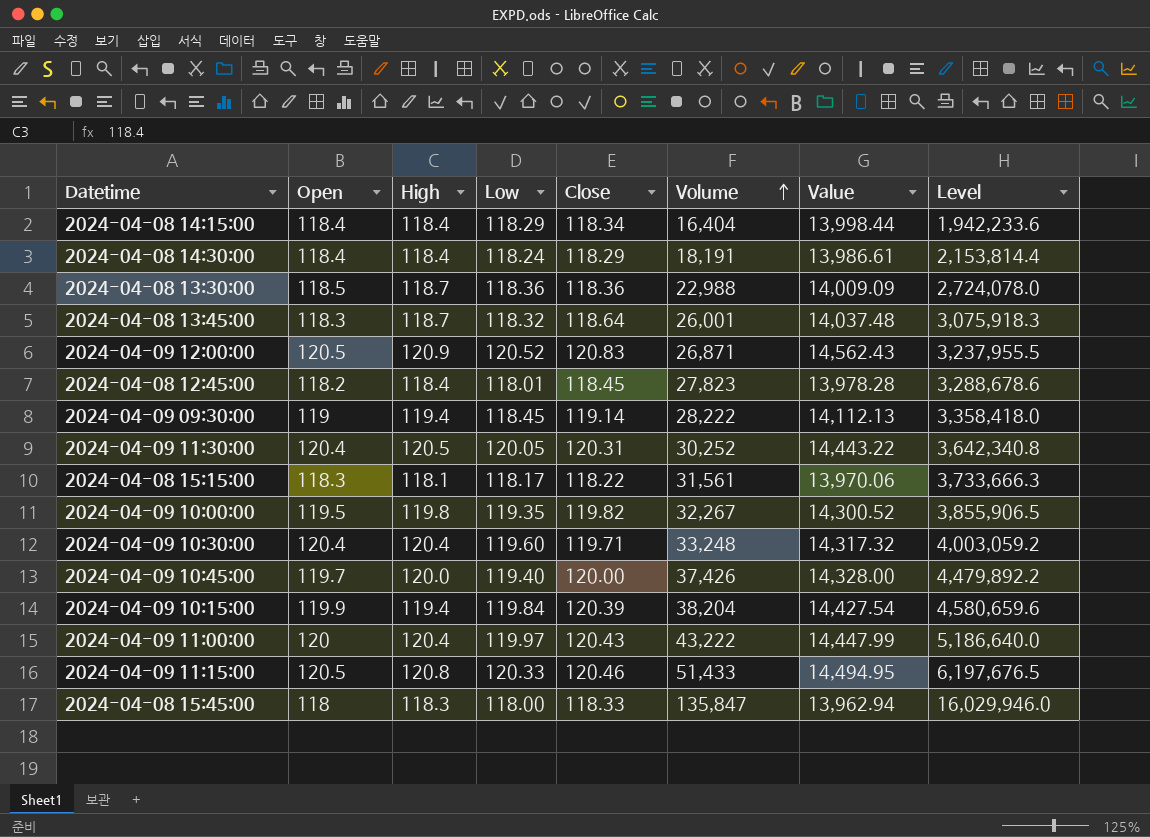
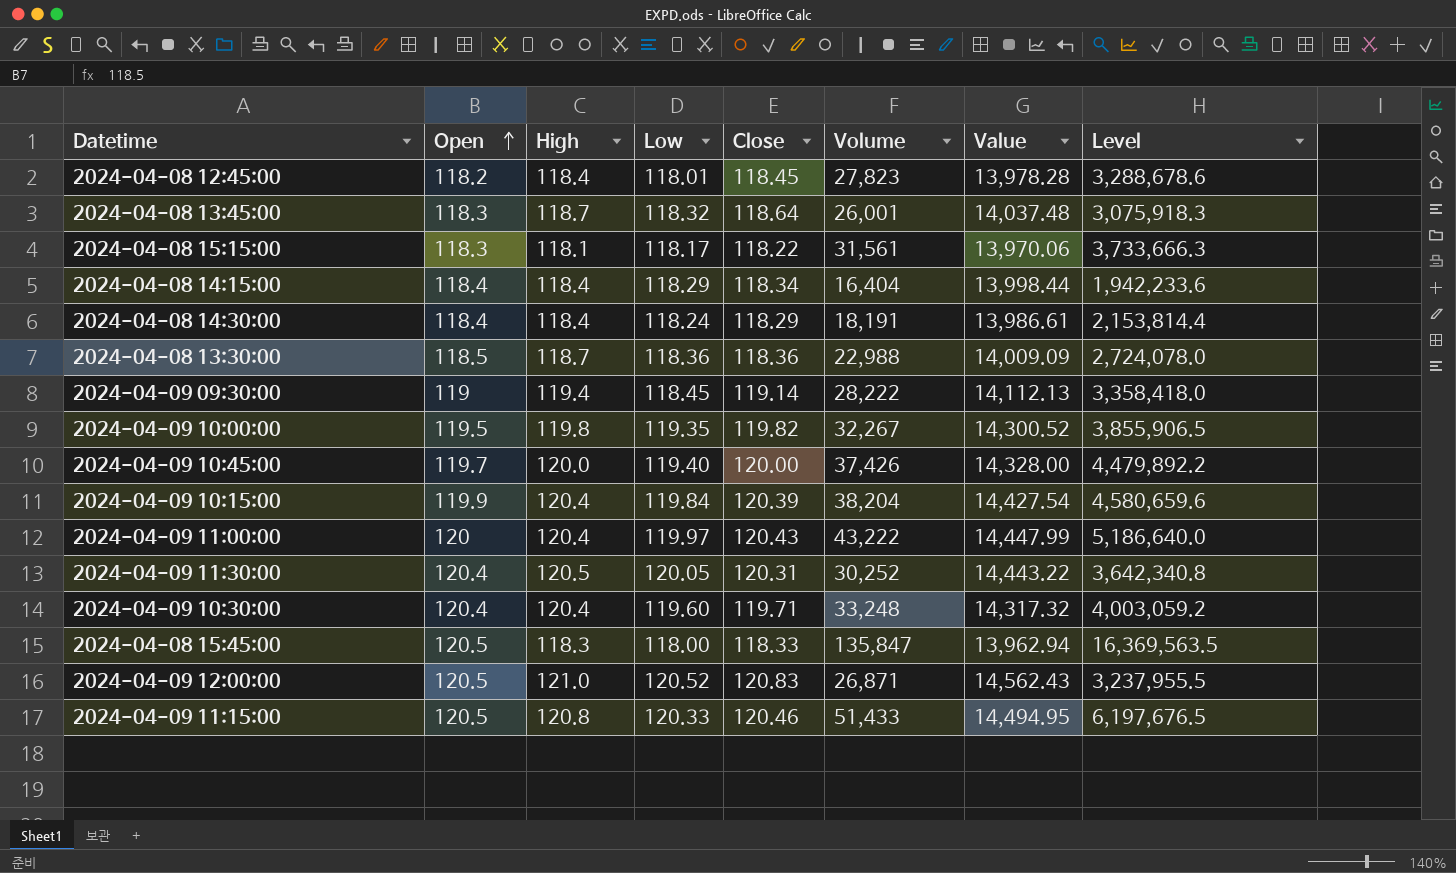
row order: Volume ascending -> Open ascending
2024-04-09 10:15:00 | High: 119.4 -> 120.4
2024-04-08 15:45:00 | Open: 118 -> 120.5
2024-04-08 15:45:00 | Level: 16,029,946.0 -> 16,369,563.5
2024-04-09 12:00:00 | High: 120.9 -> 121.0

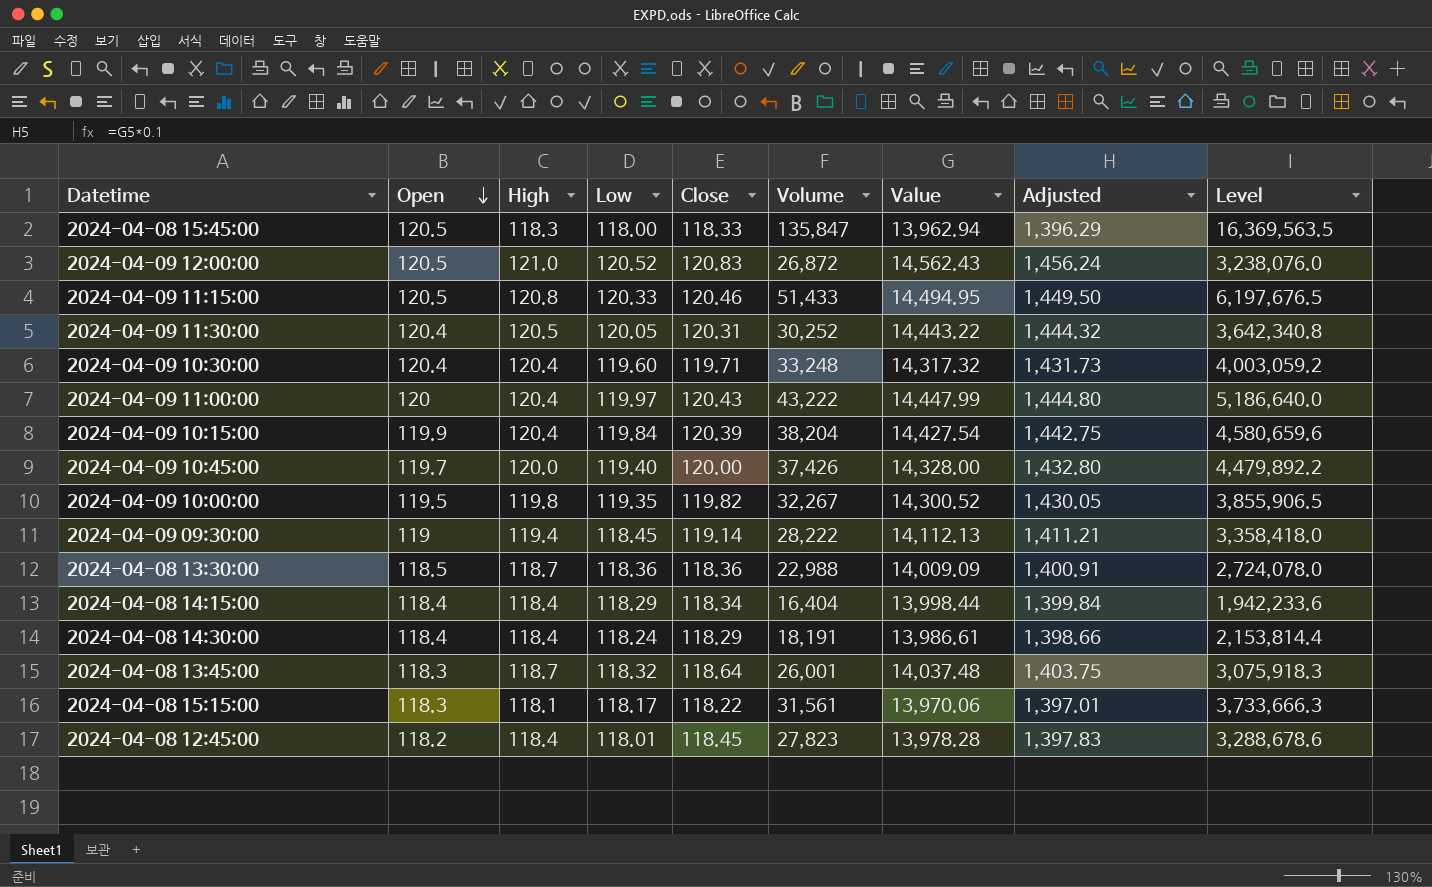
row order: Open ascending -> Open descending
column Adjusted | formula: none -> [Value] * 0.1
2024-04-09 12:00:00 | Volume: 26,871 -> 26,872
2024-04-09 12:00:00 | Level: 3,237,955.5 -> 3,238,076.0

